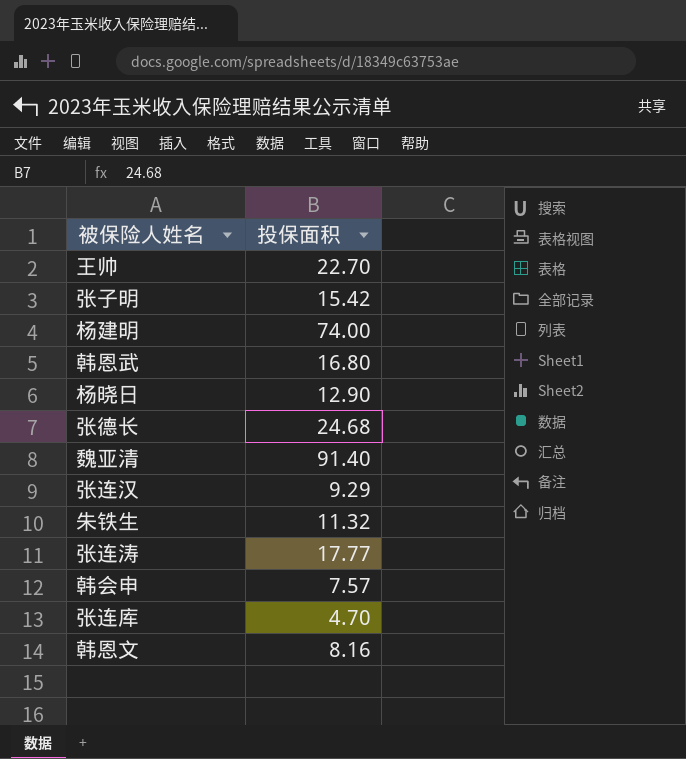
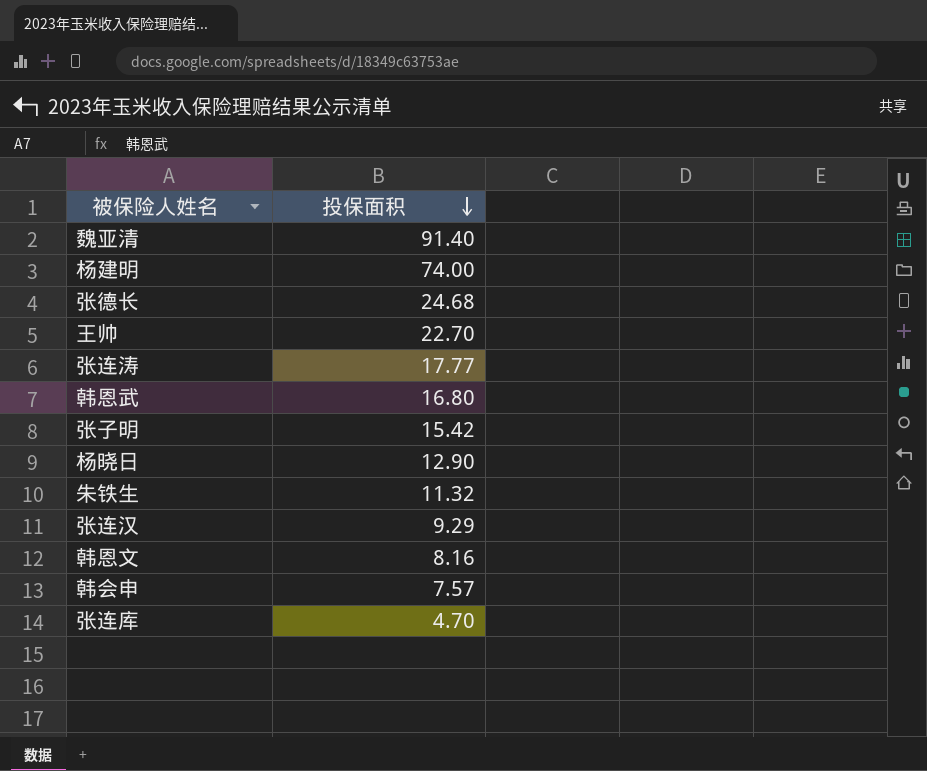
row order: none -> 投保面积 descending

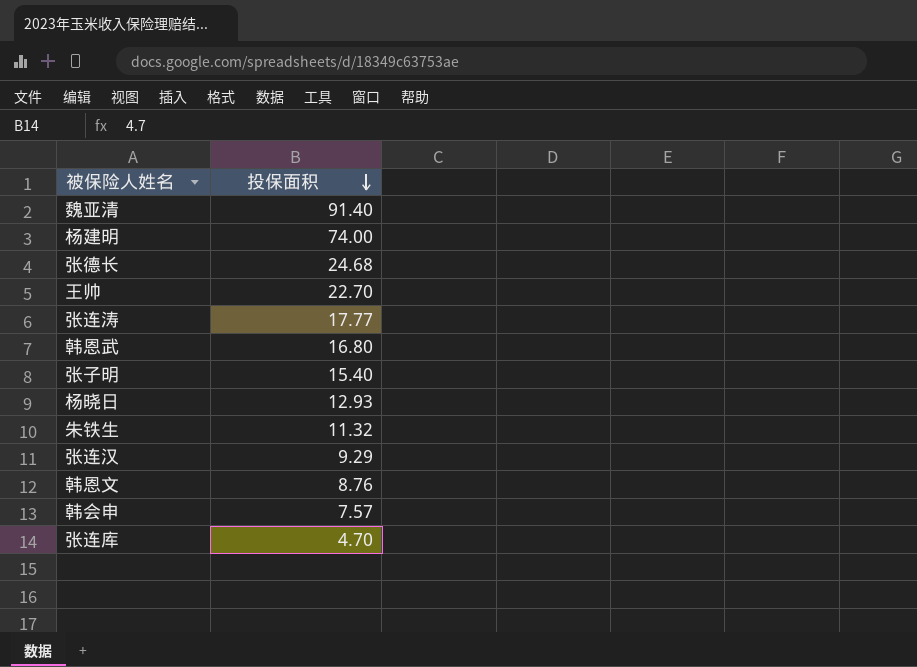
张子明 | 投保面积: 15.42 -> 15.40
杨晓日 | 投保面积: 12.90 -> 12.93
韩恩文 | 投保面积: 8.16 -> 8.76

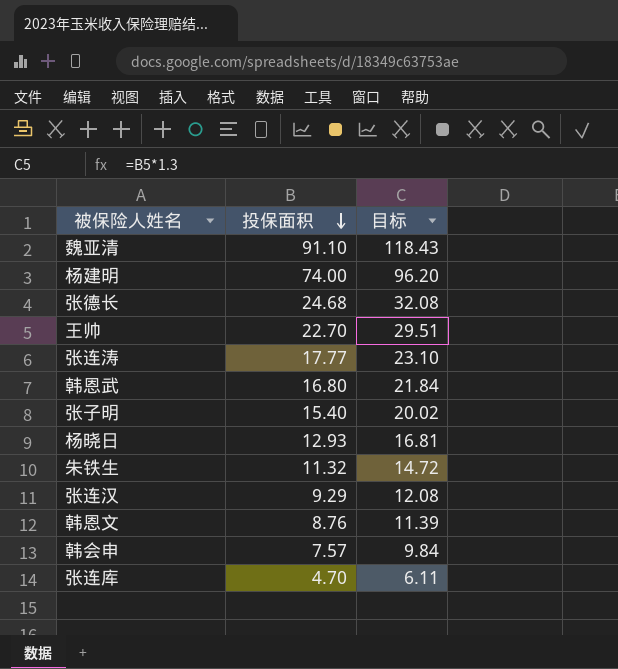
column 目标 | formula: none -> [投保面积] * 1.3
魏亚清 | 投保面积: 91.40 -> 91.10

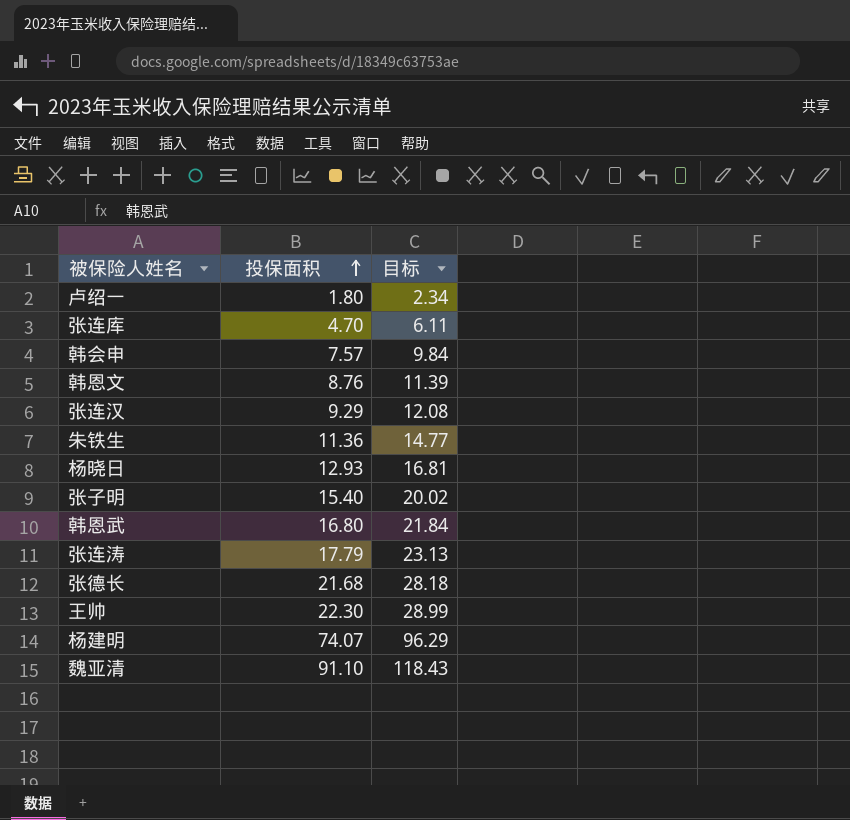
row order: 投保面积 descending -> 投保面积 ascending
row 卢绍一: none -> 1.80 | 2.34
朱铁生 | 投保面积: 11.32 -> 11.36
朱铁生 | 目标: 14.72 -> 14.77
张连涛 | 投保面积: 17.77 -> 17.79
张连涛 | 目标: 23.10 -> 23.13
张德长 | 投保面积: 24.68 -> 21.68
张德长 | 目标: 32.08 -> 28.18
王帅 | 投保面积: 22.70 -> 22.30
王帅 | 目标: 29.51 -> 28.99
杨建明 | 投保面积: 74.00 -> 74.07
杨建明 | 目标: 96.20 -> 96.29

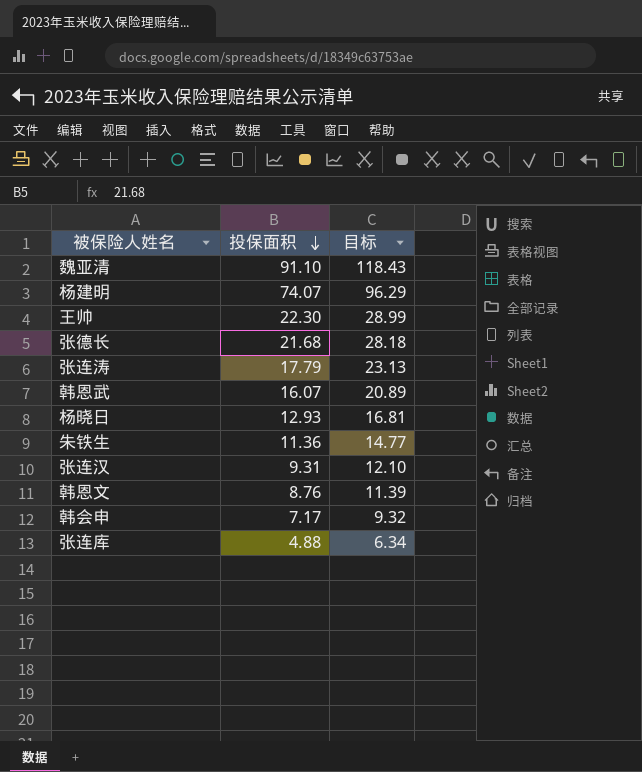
row order: 投保面积 ascending -> 投保面积 descending
row 卢绍一: 1.80 | 2.34 -> none
row 张子明: 15.40 | 20.02 -> none
韩恩武 | 投保面积: 16.80 -> 16.07
韩恩武 | 目标: 21.84 -> 20.89
张连汉 | 投保面积: 9.29 -> 9.31
张连汉 | 目标: 12.08 -> 12.10
韩会申 | 投保面积: 7.57 -> 7.17
韩会申 | 目标: 9.84 -> 9.32
张连库 | 投保面积: 4.70 -> 4.88
张连库 | 目标: 6.11 -> 6.34

